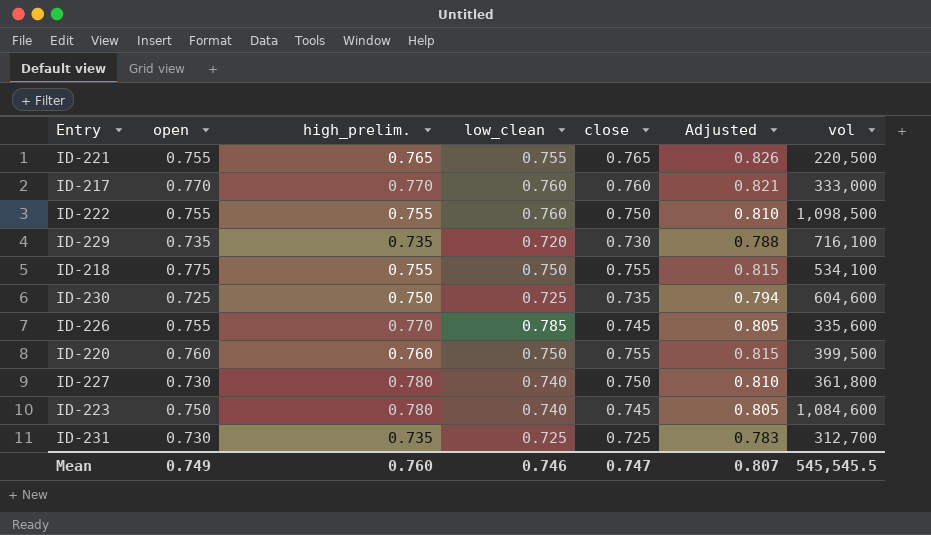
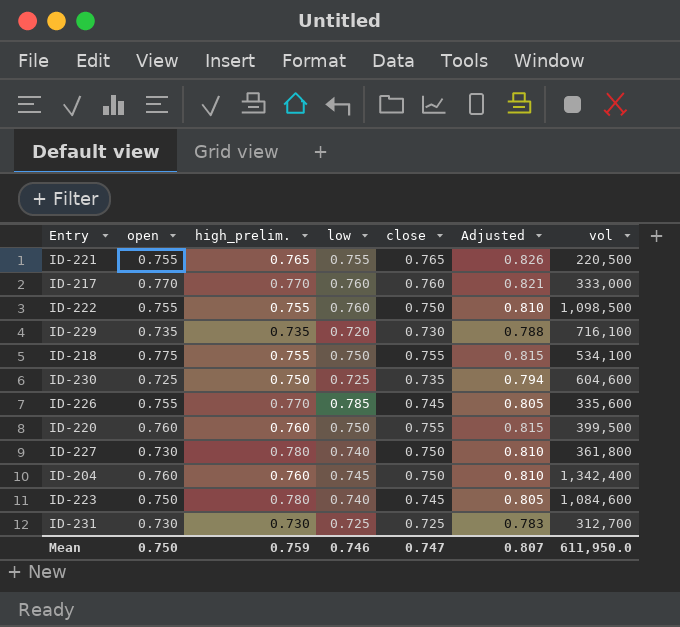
column name: low_clean -> low
row ID-204: none -> 0.760 | 0.760 | 0.745 | 0.750 | 0.810 | 1,342,400
ID-231 | high_prelim.: 0.735 -> 0.730
Mean | open: 0.749 -> 0.750
Mean | high_prelim.: 0.760 -> 0.759
Mean | vol: 545,545.5 -> 611,950.0

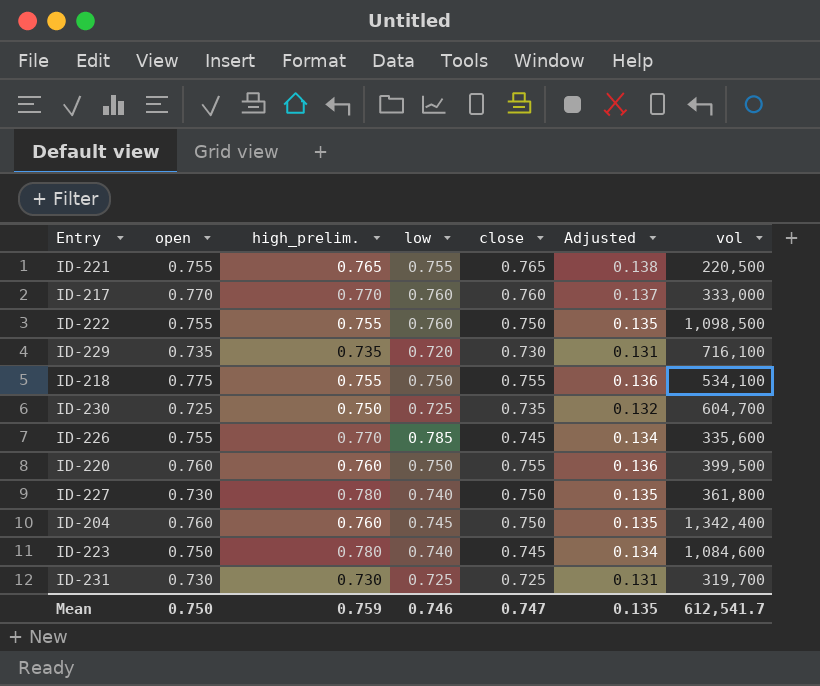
column Adjusted | formula: [close] * 1.08 -> [close] * 0.18
ID-230 | vol: 604,600 -> 604,700
ID-231 | vol: 312,700 -> 319,700
Mean | Adjusted: 0.807 -> 0.135
Mean | vol: 611,950.0 -> 612,541.7

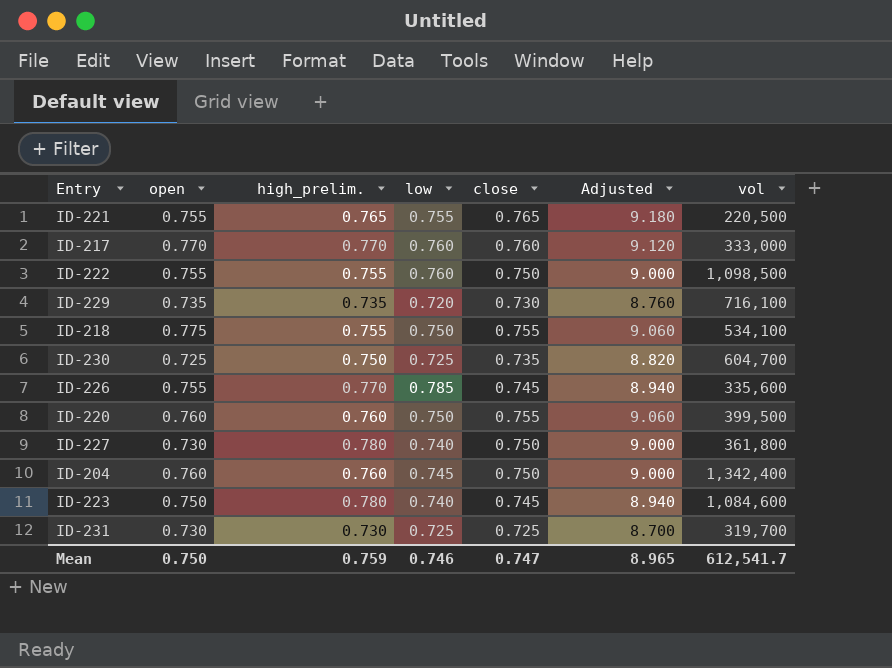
column Adjusted | formula: [close] * 0.18 -> [close] * 12
Mean | Adjusted: 0.135 -> 8.965

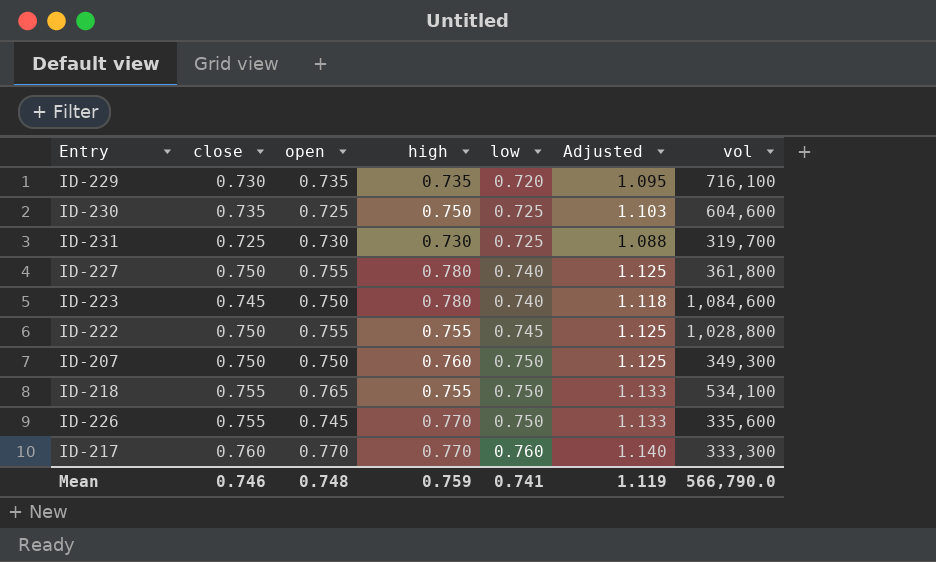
row order: none -> low ascending
column close | position: 5 -> 2
column name: high_prelim. -> high
column Adjusted | formula: [close] * 12 -> [close] * 1.5
row ID-221: 0.755 | 0.765 | 0.755 | 0.765 | 9.180 | 220,500 -> none
row ID-220: 0.760 | 0.760 | 0.750 | 0.755 | 9.060 | 399,500 -> none
row ID-204: 0.760 | 0.760 | 0.745 | 0.750 | 9.000 | 1,342,400 -> none
ID-230 | vol: 604,700 -> 604,600
ID-227 | open: 0.730 -> 0.755
ID-222 | low: 0.760 -> 0.745
ID-222 | vol: 1,098,500 -> 1,028,800
row ID-207: none -> 0.750 | 0.750 | 0.760 | 0.750 | 1.125 | 349,300
ID-218 | open: 0.775 -> 0.765
ID-226 | close: 0.745 -> 0.755
ID-226 | open: 0.755 -> 0.745
ID-226 | low: 0.785 -> 0.750
ID-217 | vol: 333,000 -> 333,300
Mean | close: 0.747 -> 0.746
Mean | open: 0.750 -> 0.748
Mean | low: 0.746 -> 0.741
Mean | Adjusted: 8.965 -> 1.119
Mean | vol: 612,541.7 -> 566,790.0

